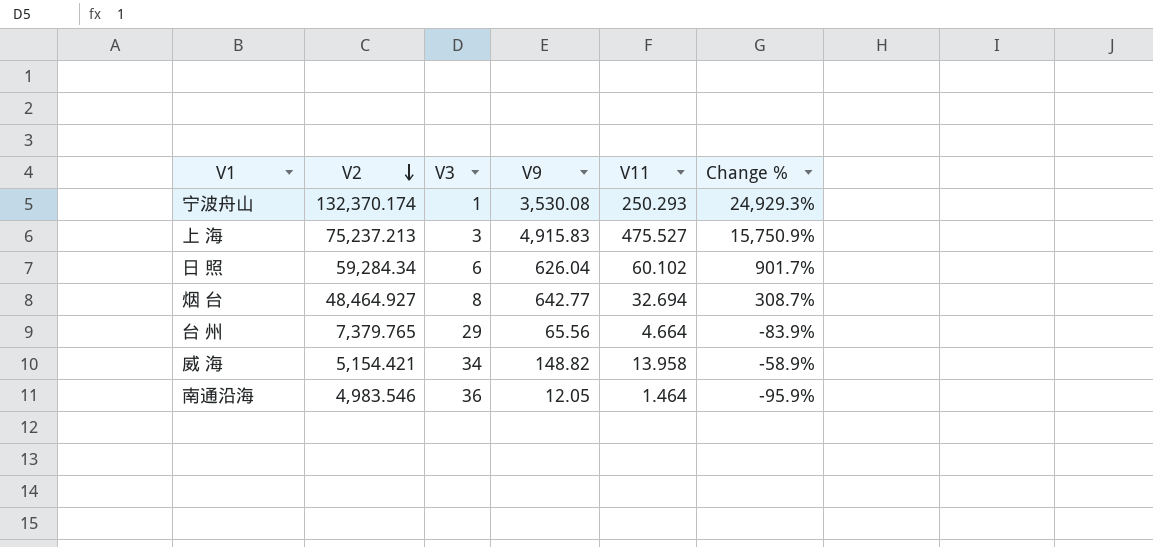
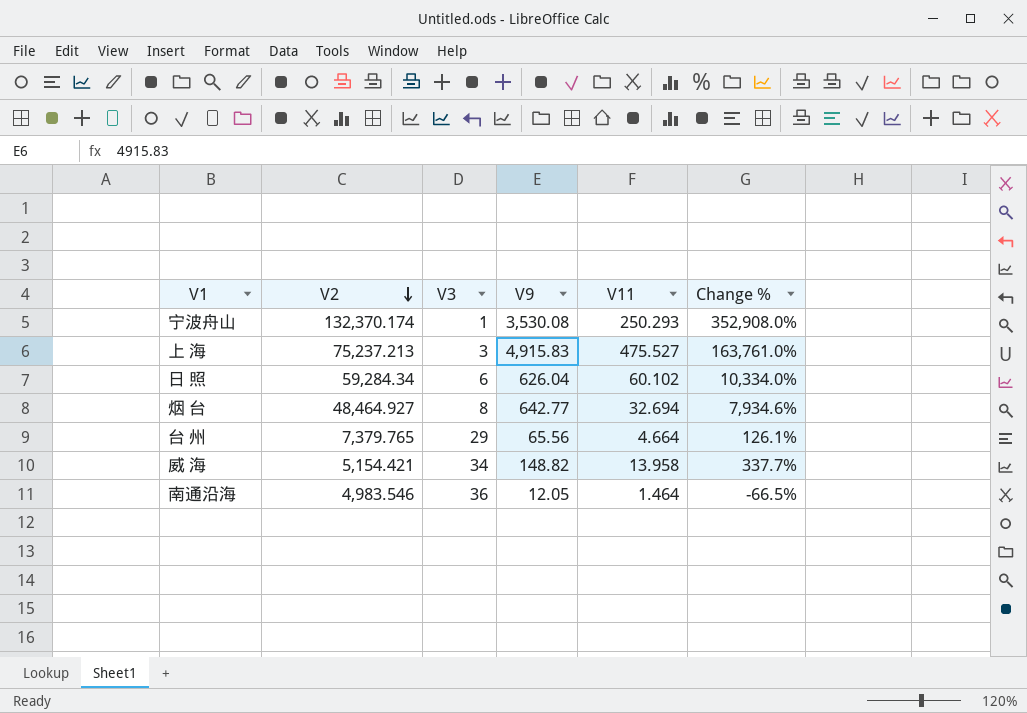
column Change % | formula: ([V11] - [V3]) / [V3] -> ([V9] - [V3]) / [V3]

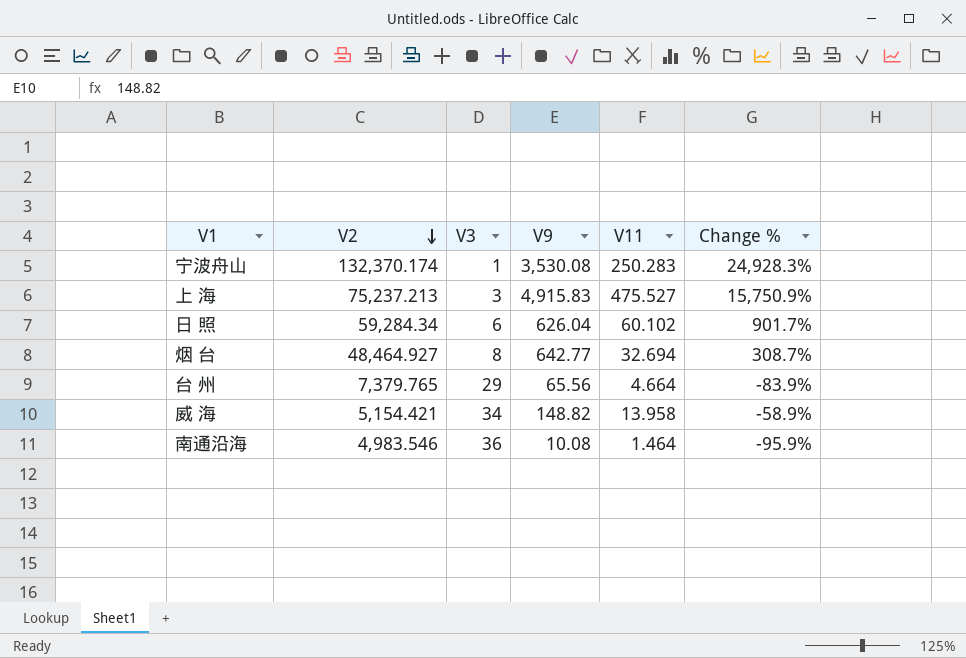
column Change % | formula: ([V9] - [V3]) / [V3] -> ([V11] - [V3]) / [V3]
宁波舟山 | V11: 250.293 -> 250.283
南通沿海 | V9: 12.05 -> 10.08

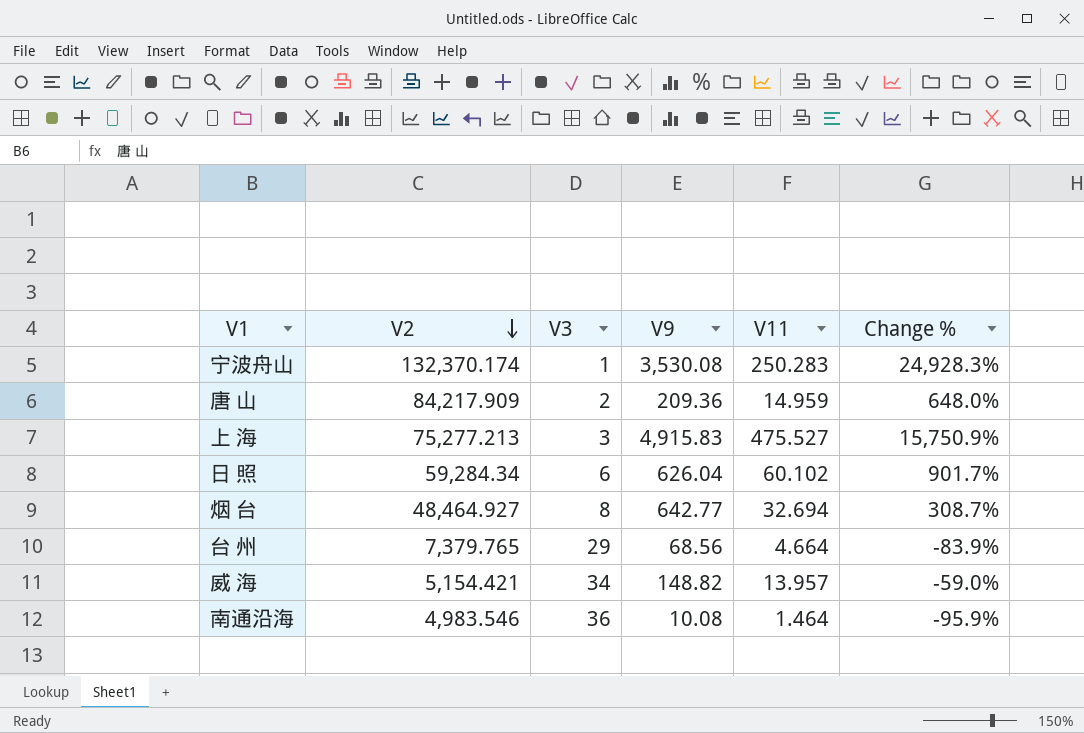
row 唐 山: none -> 84,217.909 | 2 | 209.36 | 14.959 | 648.0%
上 海 | V2: 75,237.213 -> 75,277.213
台 州 | V9: 65.56 -> 68.56
威 海 | V11: 13.958 -> 13.957
威 海 | Change %: -58.9% -> -59.0%

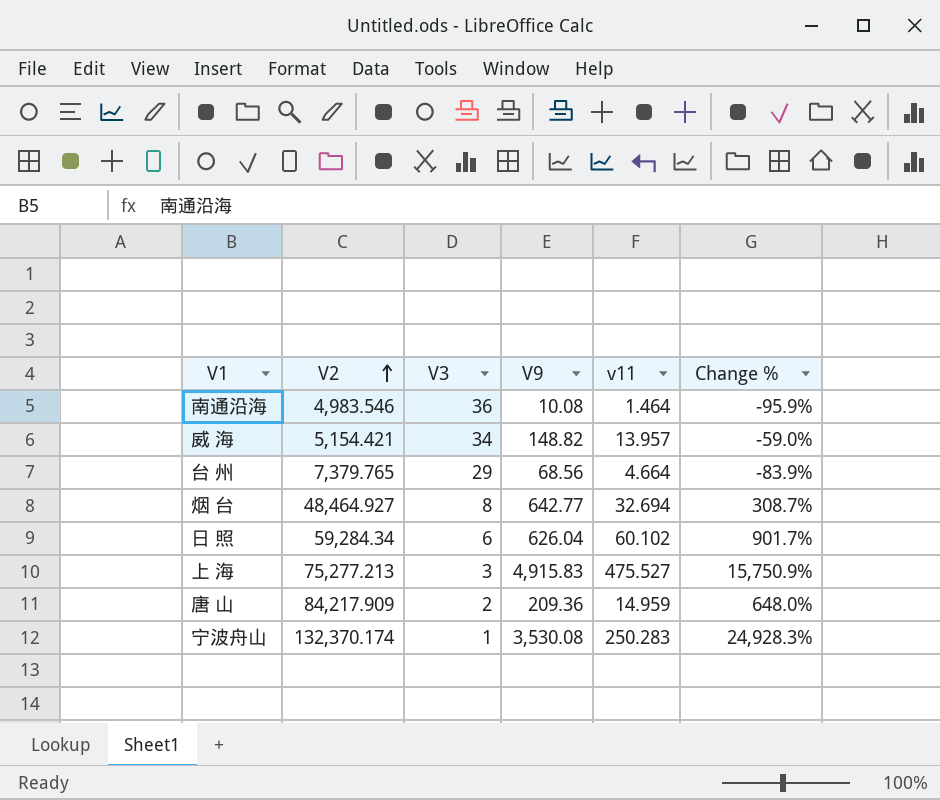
row order: V2 descending -> V2 ascending
column name: V11 -> v11

